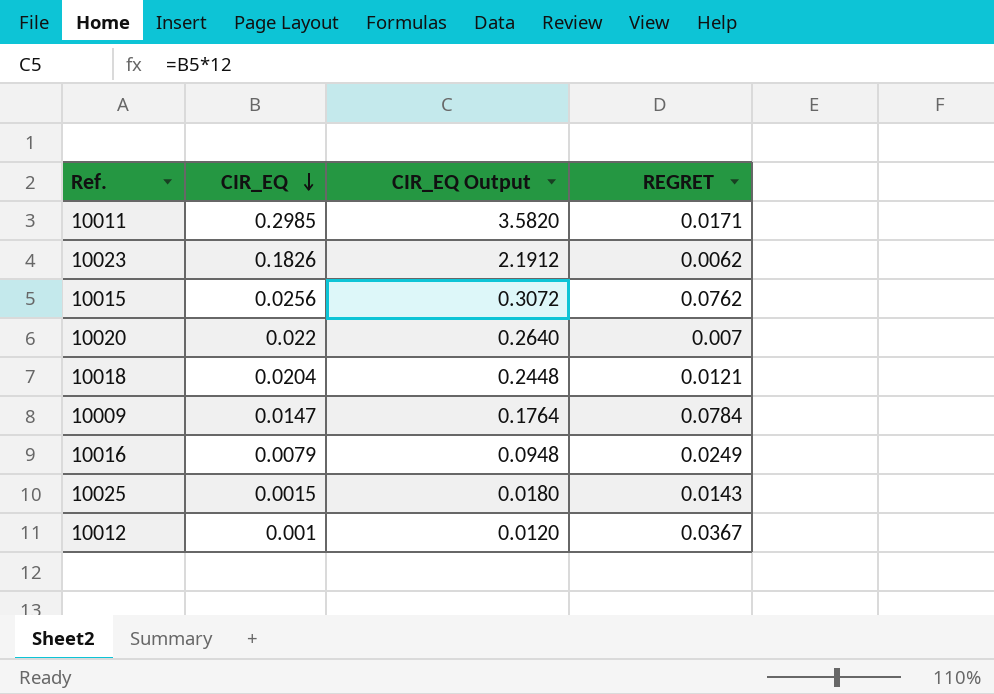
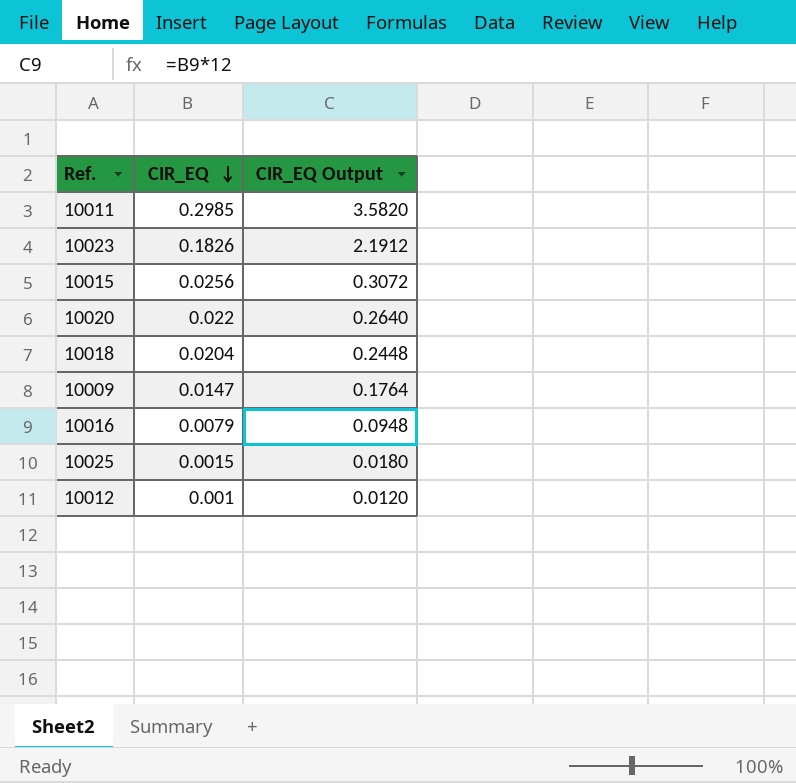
column REGRET | position: 4 -> none

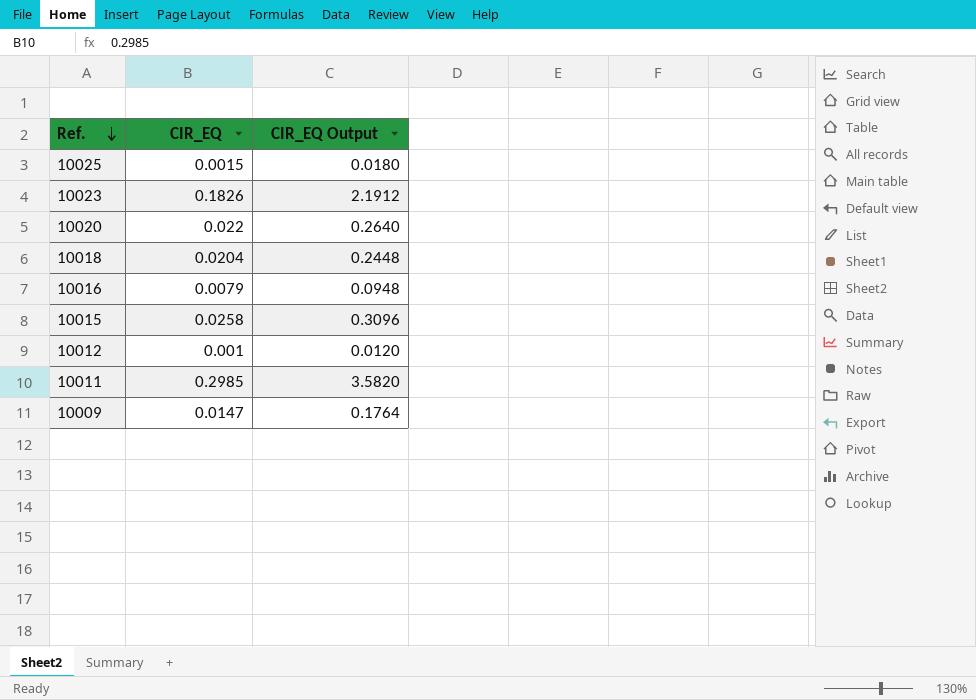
row order: CIR_EQ descending -> Ref. descending
10015 | CIR_EQ: 0.0256 -> 0.0258
10015 | CIR_EQ Output: 0.3072 -> 0.3096

